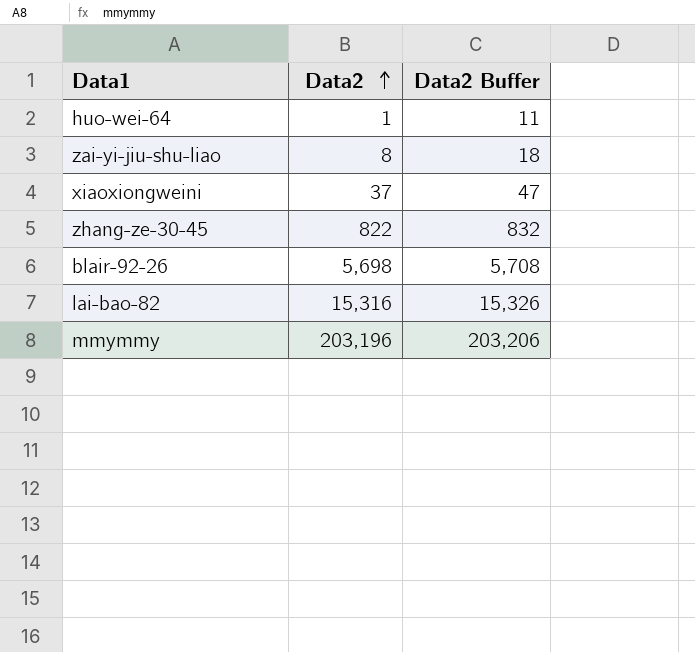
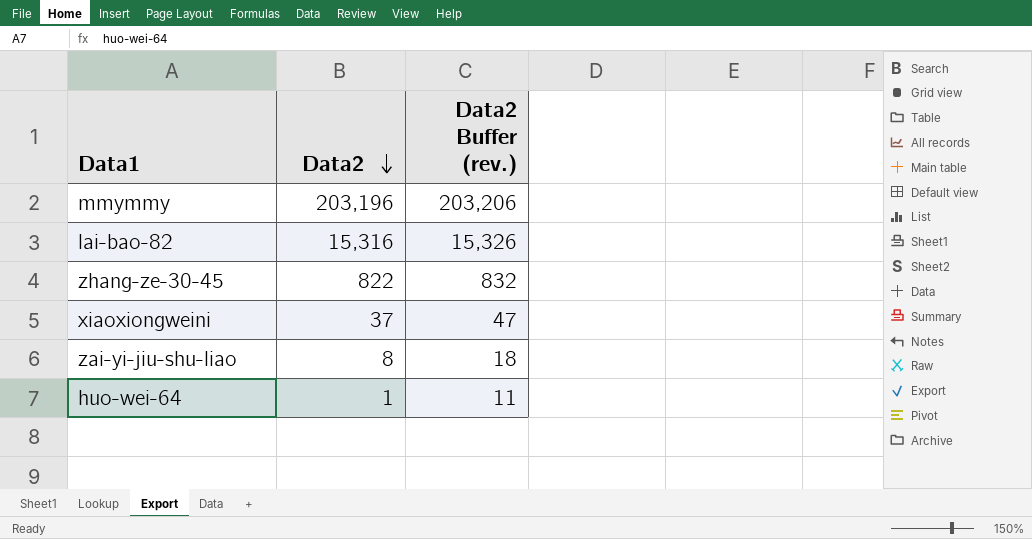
row order: Data2 ascending -> Data2 descending
column name: Data2 Buffer -> Data2 Buffer (rev.)
row blair-92-26: 5,698 | 5,708 -> none

